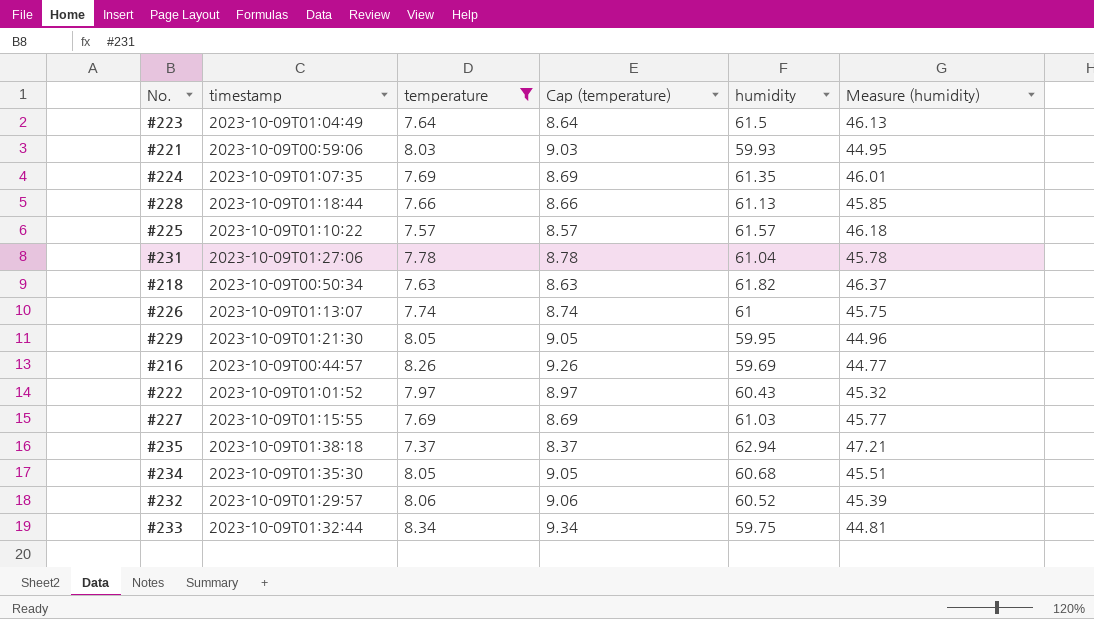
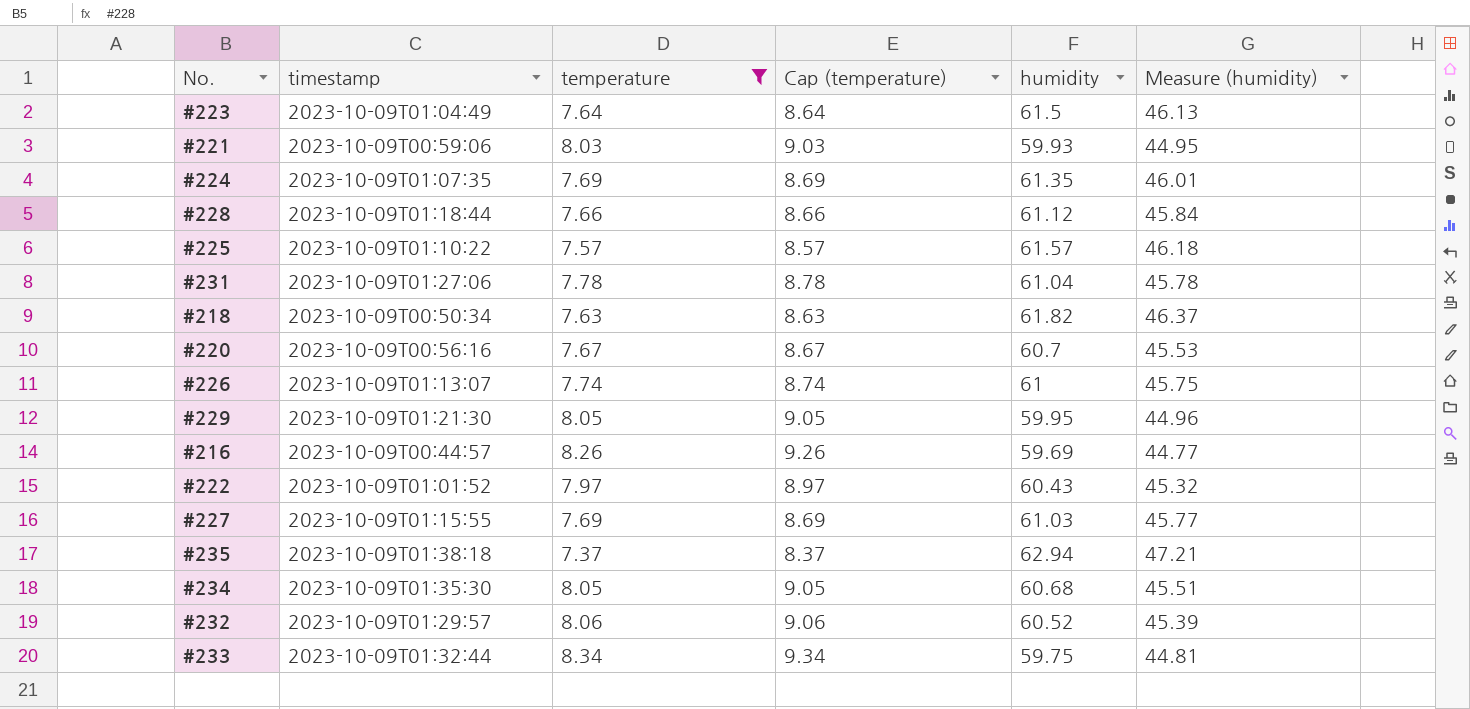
#228 | humidity: 61.13 -> 61.12
#228 | Measure (humidity): 45.85 -> 45.84
row #220: none -> 2023-10-09T00:56:16 | 7.67 | 8.67 | 60.7 | 45.53

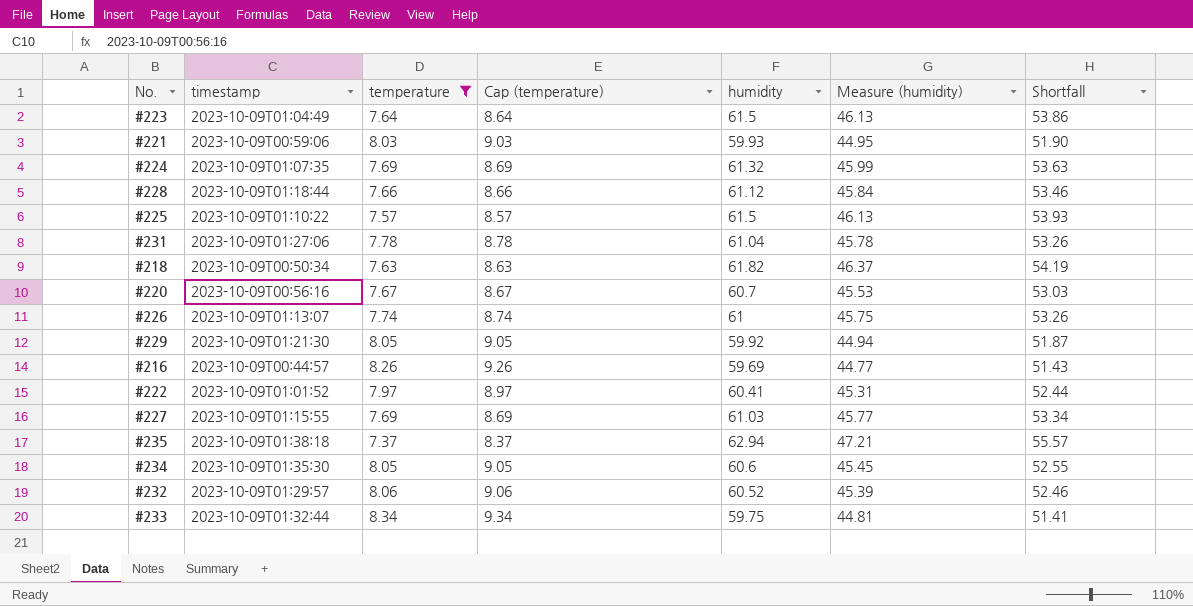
column Shortfall | formula: none -> [humidity] - [temperature]
#224 | humidity: 61.35 -> 61.32
#224 | Measure (humidity): 46.01 -> 45.99
#225 | humidity: 61.57 -> 61.5
#225 | Measure (humidity): 46.18 -> 46.13
#229 | humidity: 59.95 -> 59.92
#229 | Measure (humidity): 44.96 -> 44.94
#222 | humidity: 60.43 -> 60.41
#222 | Measure (humidity): 45.32 -> 45.31
#234 | humidity: 60.68 -> 60.6
#234 | Measure (humidity): 45.51 -> 45.45

